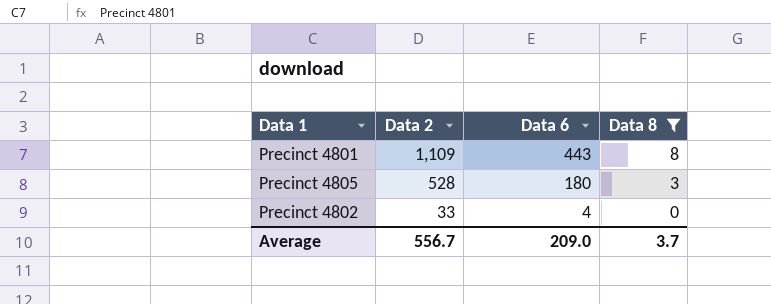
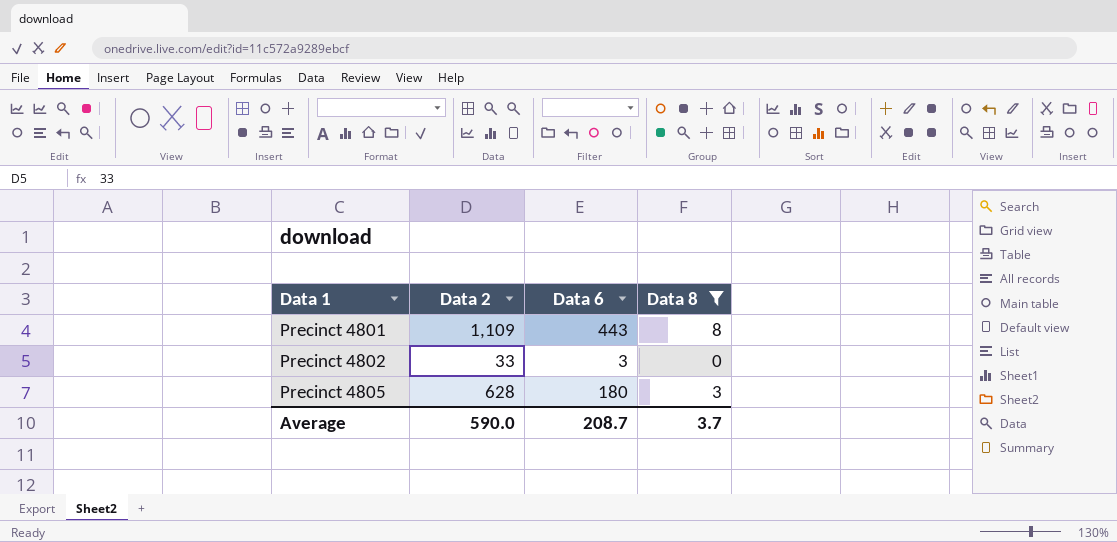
row order: Data 2 descending -> Data 1 ascending
Precinct 4802 | Data 6: 4 -> 3
Precinct 4805 | Data 2: 528 -> 628
Average | Data 2: 556.7 -> 590.0
Average | Data 6: 209.0 -> 208.7

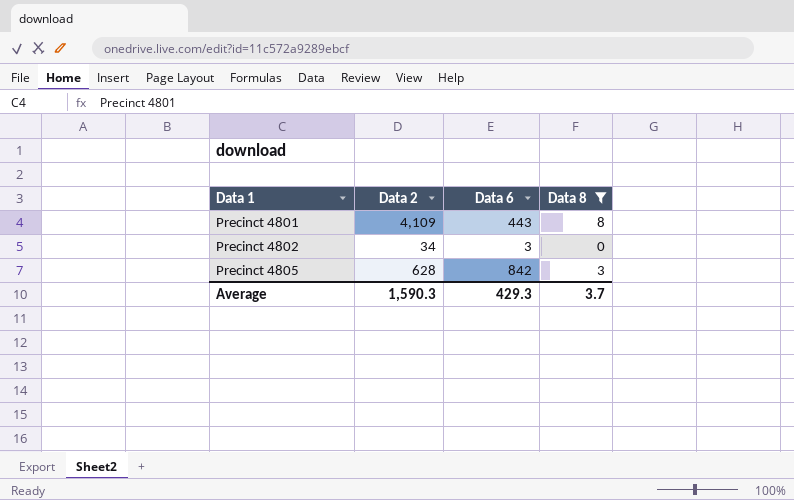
Precinct 4801 | Data 2: 1,109 -> 4,109
Precinct 4802 | Data 2: 33 -> 34
Precinct 4805 | Data 6: 180 -> 842
Average | Data 2: 590.0 -> 1,590.3
Average | Data 6: 208.7 -> 429.3

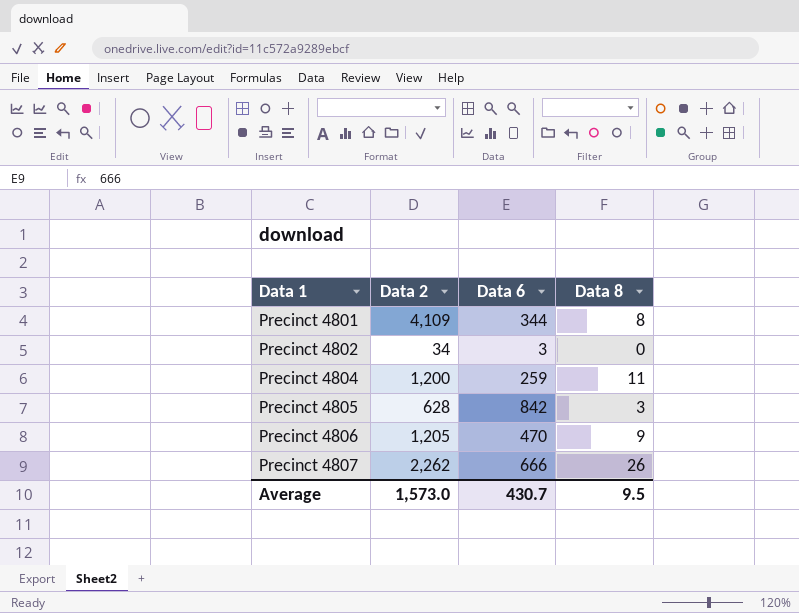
filter: Data 8 <= 8 -> none
Precinct 4801 | Data 6: 443 -> 344
Average | Data 2: 1,590.3 -> 1,573.0
Average | Data 6: 429.3 -> 430.7
Average | Data 8: 3.7 -> 9.5

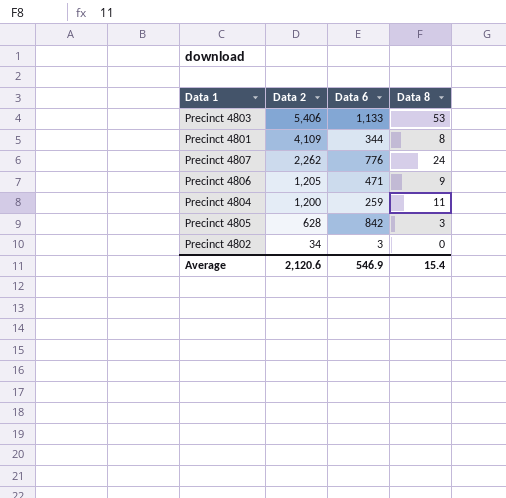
row order: Data 1 ascending -> Data 2 descending
row Precinct 4803: none -> 5,406 | 1,133 | 53
Precinct 4807 | Data 6: 666 -> 776
Precinct 4807 | Data 8: 26 -> 24
Precinct 4806 | Data 6: 470 -> 471
Average | Data 2: 1,573.0 -> 2,120.6
Average | Data 6: 430.7 -> 546.9
Average | Data 8: 9.5 -> 15.4

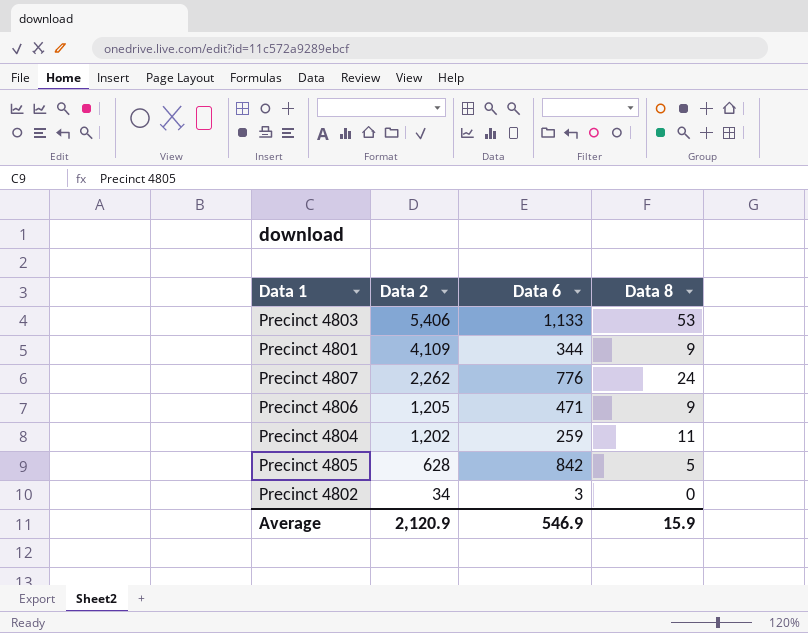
Precinct 4801 | Data 8: 8 -> 9
Precinct 4804 | Data 2: 1,200 -> 1,202
Precinct 4805 | Data 8: 3 -> 5
Average | Data 2: 2,120.6 -> 2,120.9
Average | Data 8: 15.4 -> 15.9

